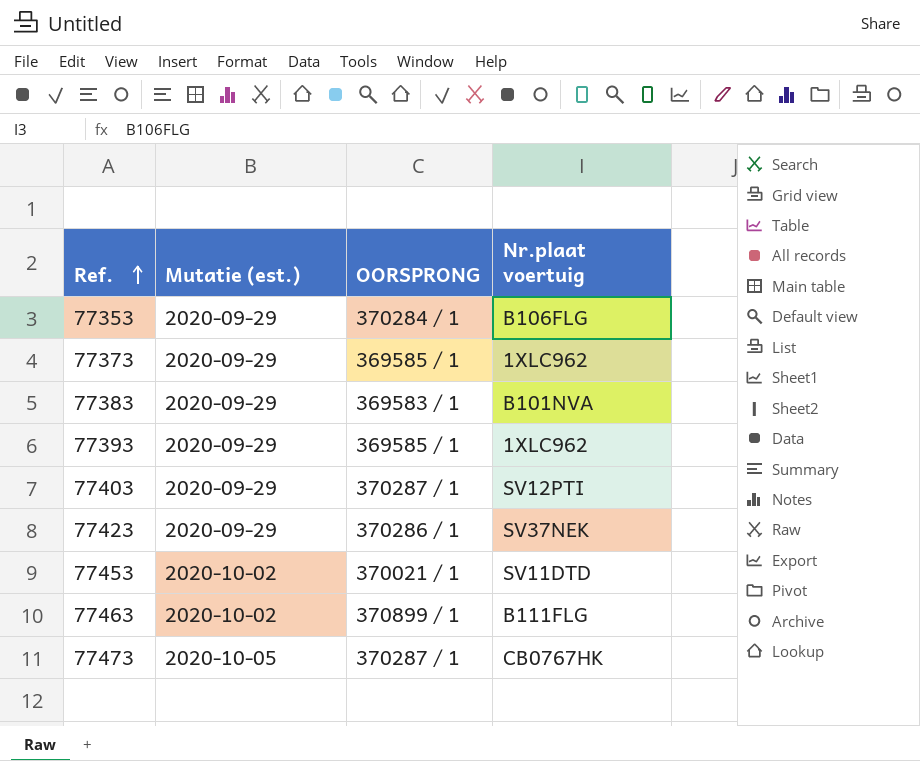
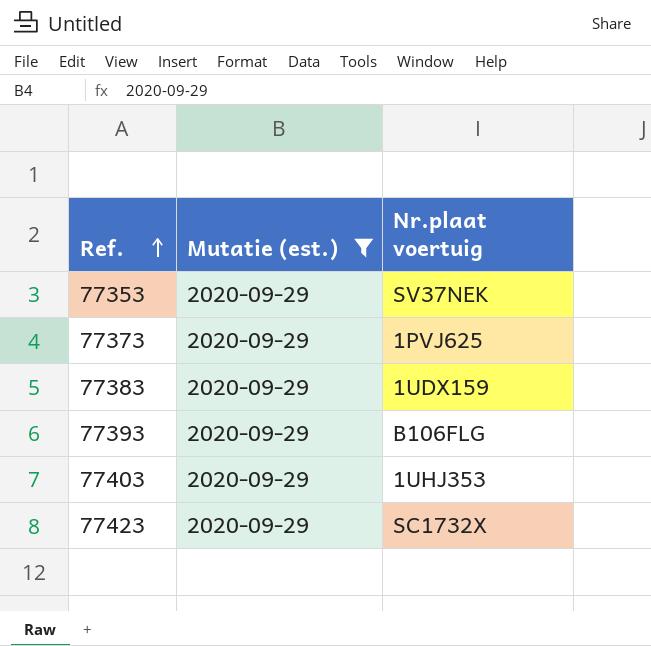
filter: none -> Mutatie (est.) = 2020-09-29
column OORSPRONG | position: 3 -> none
77353 | Nr.plaat voertuig: B106FLG -> SV37NEK
77373 | Nr.plaat voertuig: 1XLC962 -> 1PVJ625
77383 | Nr.plaat voertuig: B101NVA -> 1UDX159
77393 | Nr.plaat voertuig: 1XLC962 -> B106FLG
77403 | Nr.plaat voertuig: SV12PTI -> 1UHJ353
77423 | Nr.plaat voertuig: SV37NEK -> SC1732X

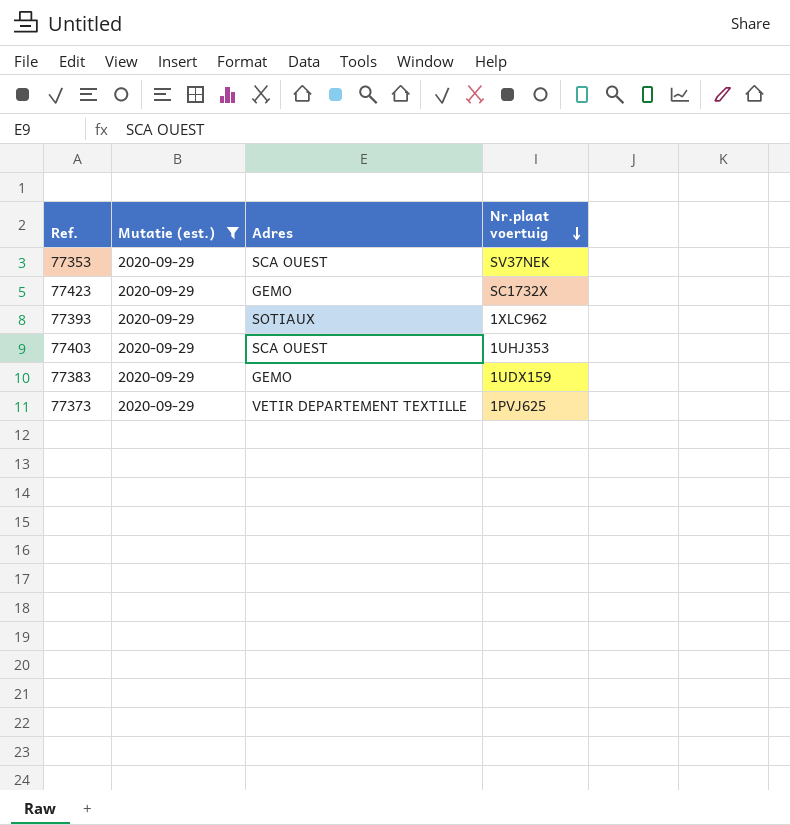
row order: Ref. ascending -> Nr.plaat voertuig descending
column Adres | position: none -> 3
77393 | Nr.plaat voertuig: B106FLG -> 1XLC962

